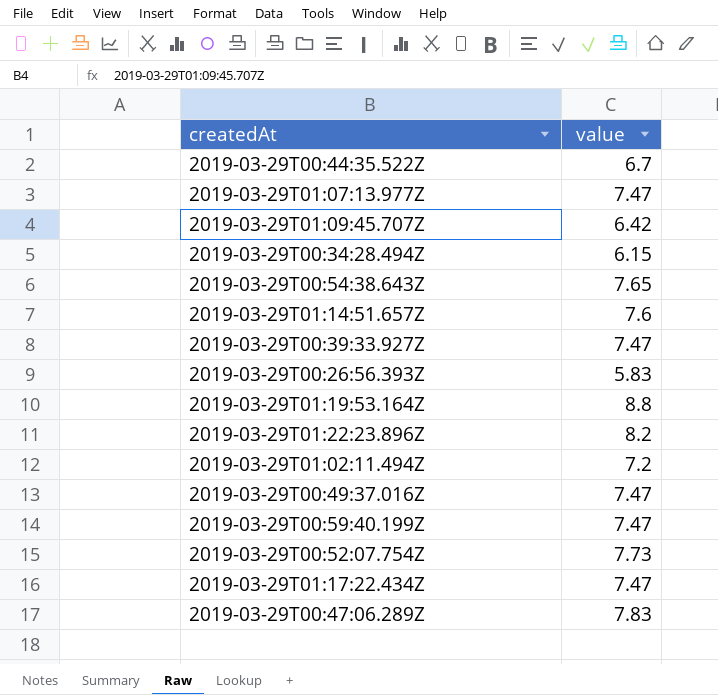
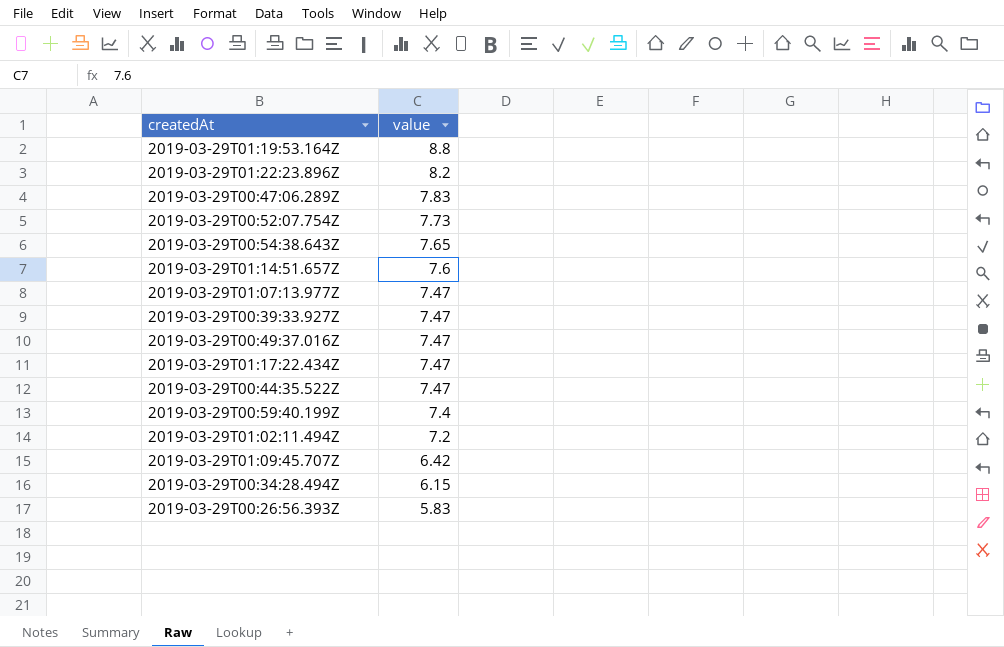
row order: none -> value descending
2019-03-29T00:44:35.522Z | value: 6.7 -> 7.47
2019-03-29T00:59:40.199Z | value: 7.47 -> 7.4

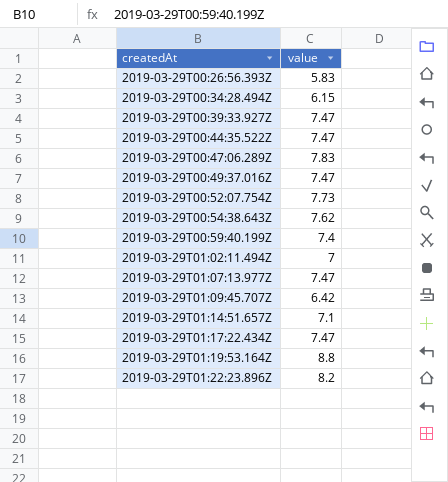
row order: value descending -> createdAt ascending
2019-03-29T00:54:38.643Z | value: 7.65 -> 7.62
2019-03-29T01:02:11.494Z | value: 7.2 -> 7
2019-03-29T01:14:51.657Z | value: 7.6 -> 7.1

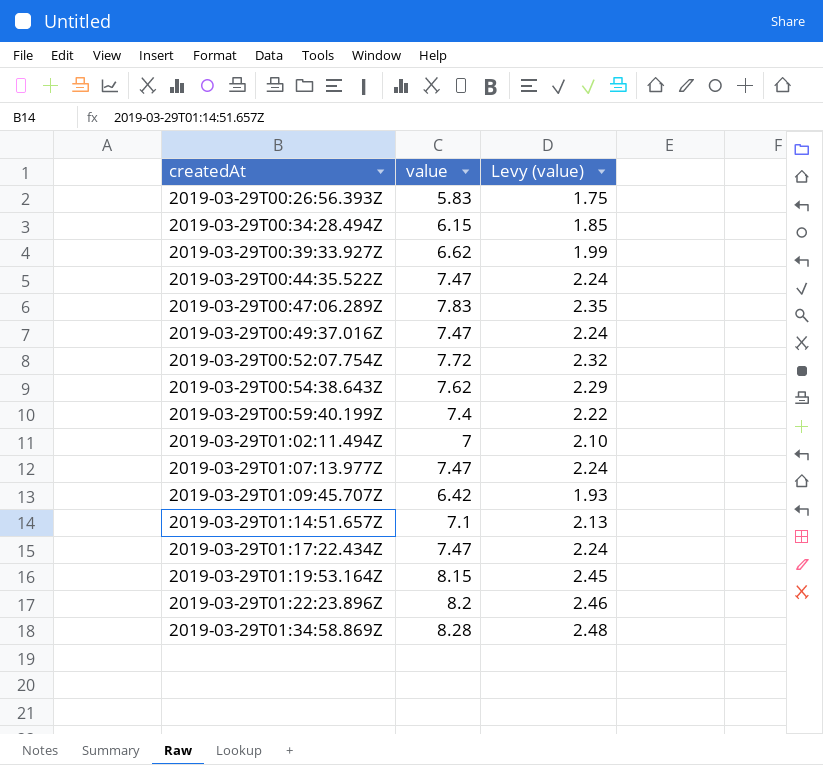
column Levy (value) | formula: none -> [value] * 0.3
2019-03-29T00:39:33.927Z | value: 7.47 -> 6.62
2019-03-29T00:52:07.754Z | value: 7.73 -> 7.72
2019-03-29T01:19:53.164Z | value: 8.8 -> 8.15
row 2019-03-29T01:34:58.869Z: none -> 8.28 | 2.48

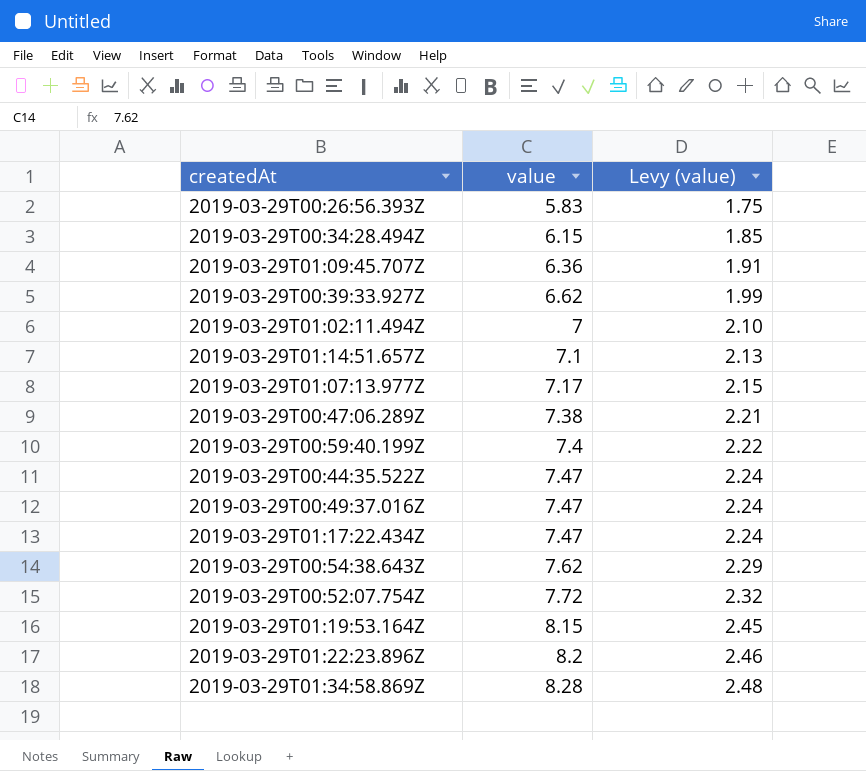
row order: createdAt ascending -> value ascending
2019-03-29T01:09:45.707Z | value: 6.42 -> 6.36
2019-03-29T01:09:45.707Z | Levy (value): 1.93 -> 1.91
2019-03-29T01:07:13.977Z | value: 7.47 -> 7.17
2019-03-29T01:07:13.977Z | Levy (value): 2.24 -> 2.15
2019-03-29T00:47:06.289Z | value: 7.83 -> 7.38
2019-03-29T00:47:06.289Z | Levy (value): 2.35 -> 2.21

